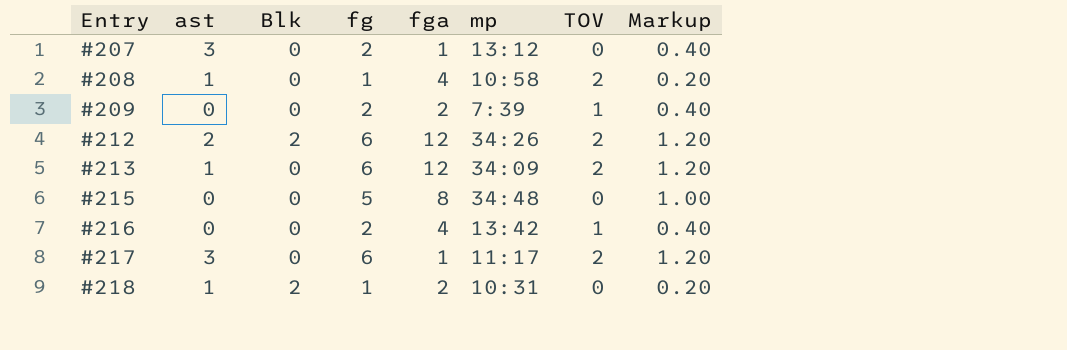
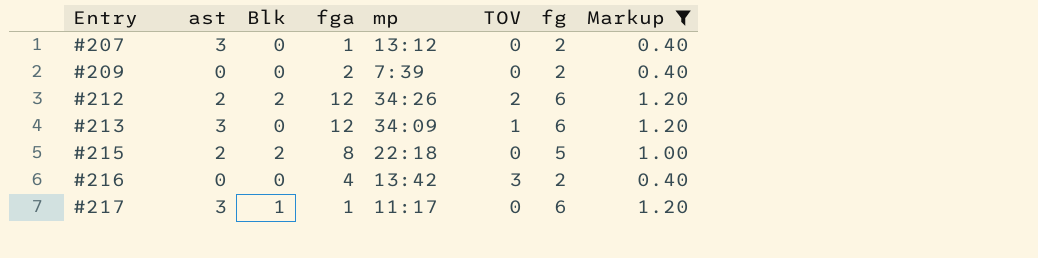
filter: none -> Markup != 0.20
column fg | position: 4 -> 7
#209 | TOV: 1 -> 0
#213 | ast: 1 -> 3
#213 | TOV: 2 -> 1
#215 | ast: 0 -> 2
#215 | Blk: 0 -> 2
#215 | mp: 34:48 -> 22:18
#216 | TOV: 1 -> 3
#217 | Blk: 0 -> 1
#217 | TOV: 2 -> 0

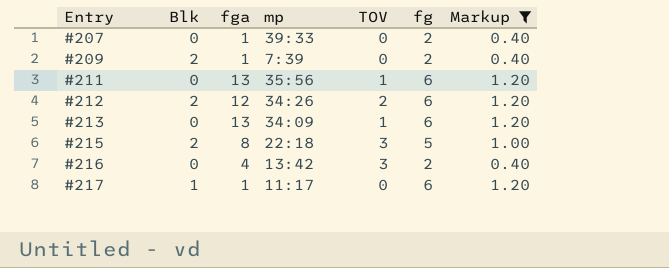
column ast | position: 2 -> none
#207 | mp: 13:12 -> 39:33
#209 | Blk: 0 -> 2
#209 | fga: 2 -> 1
row #211: none -> 0 | 13 | 35:56 | 1 | 6 | 1.20
#213 | fga: 12 -> 13
#215 | TOV: 0 -> 3

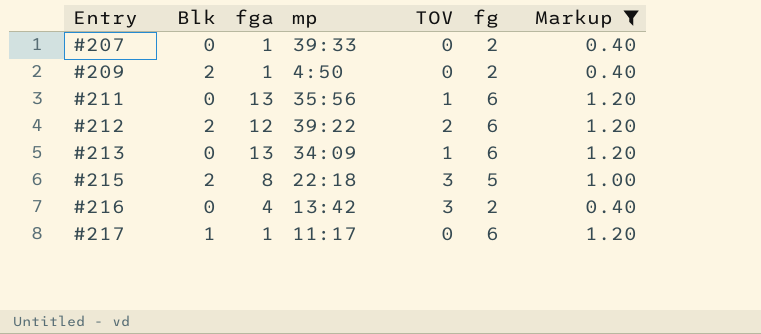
#209 | mp: 7:39 -> 4:50
#212 | mp: 34:26 -> 39:22

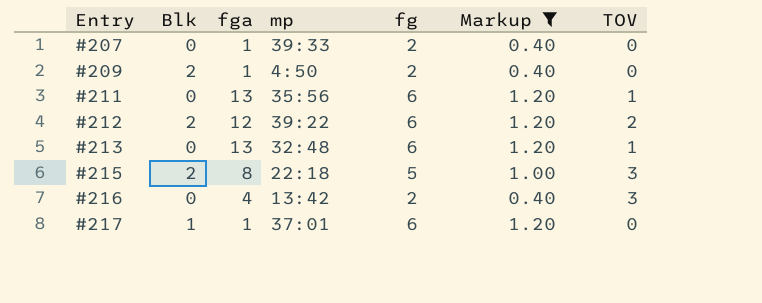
column TOV | position: 5 -> 7
#213 | mp: 34:09 -> 32:48
#217 | mp: 11:17 -> 37:01

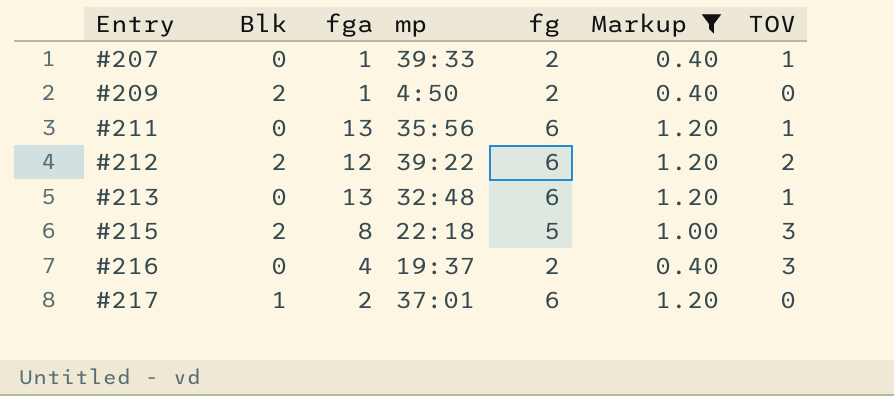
#207 | TOV: 0 -> 1
#216 | mp: 13:42 -> 19:37
#217 | fga: 1 -> 2

